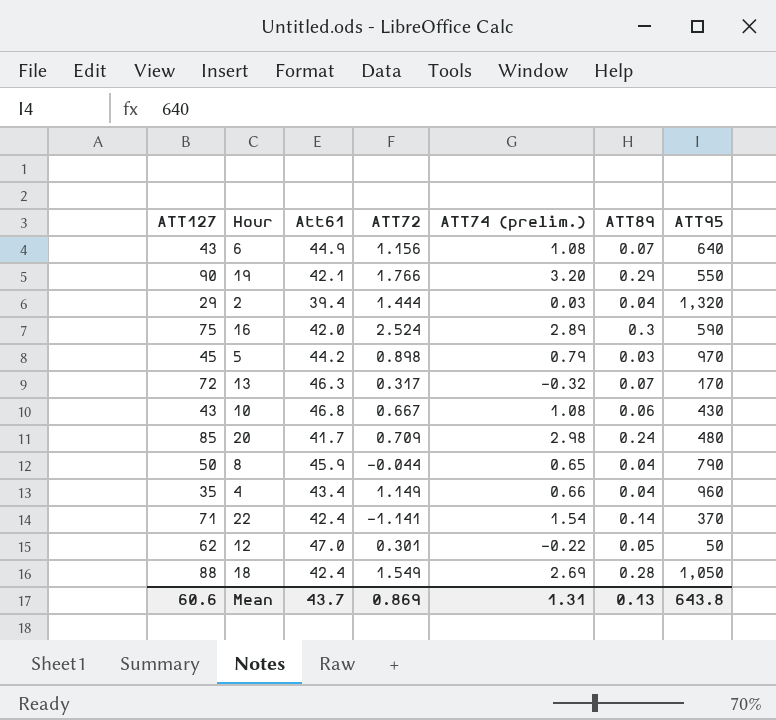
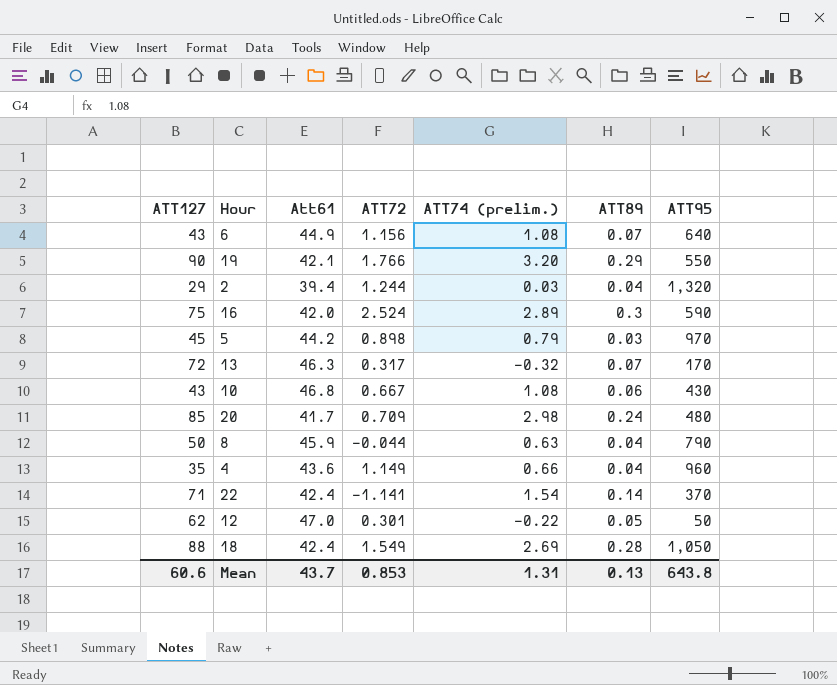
2 | ATT72: 1.444 -> 1.244
8 | ATT74 (prelim.): 0.65 -> 0.63
4 | Att61: 43.4 -> 43.6
Mean | ATT72: 0.869 -> 0.853

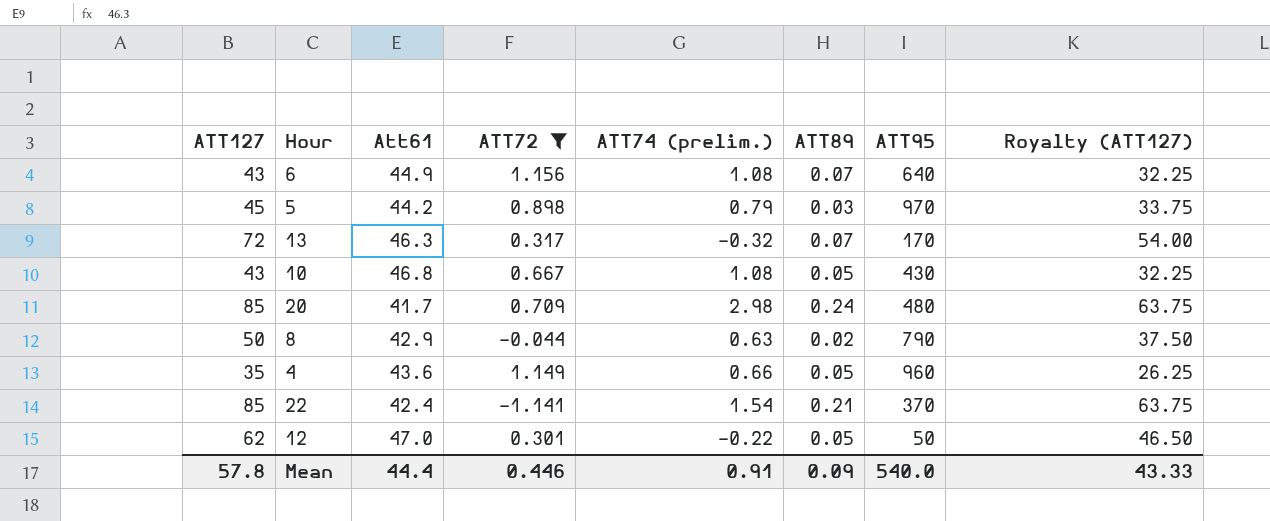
filter: none -> ATT72 <= 1.156
column Royalty (ATT127) | formula: none -> [ATT127] * 0.75
10 | ATT89: 0.06 -> 0.05
8 | Att61: 45.9 -> 42.9
8 | ATT89: 0.04 -> 0.02
4 | ATT89: 0.04 -> 0.05
22 | ATT127: 71 -> 85
22 | ATT89: 0.14 -> 0.21
Mean | ATT127: 60.6 -> 57.8
Mean | Att61: 43.7 -> 44.4
Mean | ATT72: 0.853 -> 0.446
Mean | ATT74 (prelim.): 1.31 -> 0.91
Mean | ATT89: 0.13 -> 0.09
Mean | ATT95: 643.8 -> 540.0

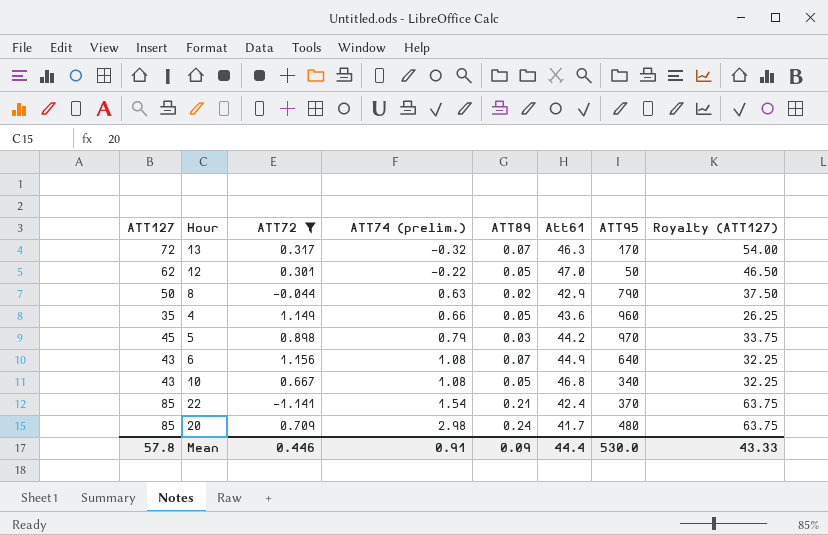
row order: none -> ATT74 (prelim.) ascending
column Att61 | position: 3 -> 6
10 | ATT95: 430 -> 340
Mean | ATT95: 540.0 -> 530.0

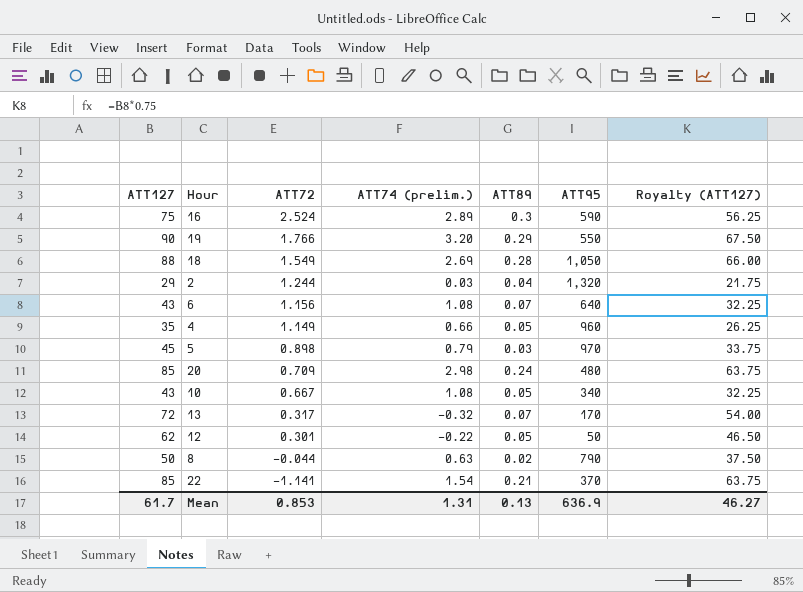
filter: ATT72 <= 1.156 -> none
row order: ATT74 (prelim.) ascending -> ATT72 descending
column Att61 | position: 6 -> none
Mean | ATT127: 57.8 -> 61.7
Mean | ATT72: 0.446 -> 0.853
Mean | ATT74 (prelim.): 0.91 -> 1.31
Mean | ATT89: 0.09 -> 0.13
Mean | ATT95: 530.0 -> 636.9
Mean | Royalty (ATT127): 43.33 -> 46.27

